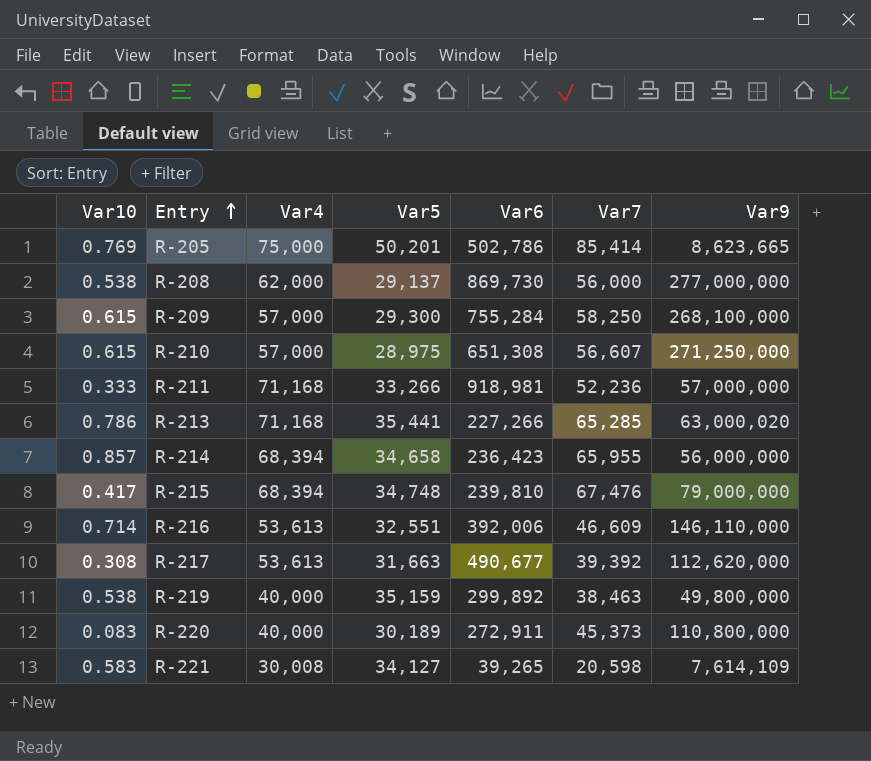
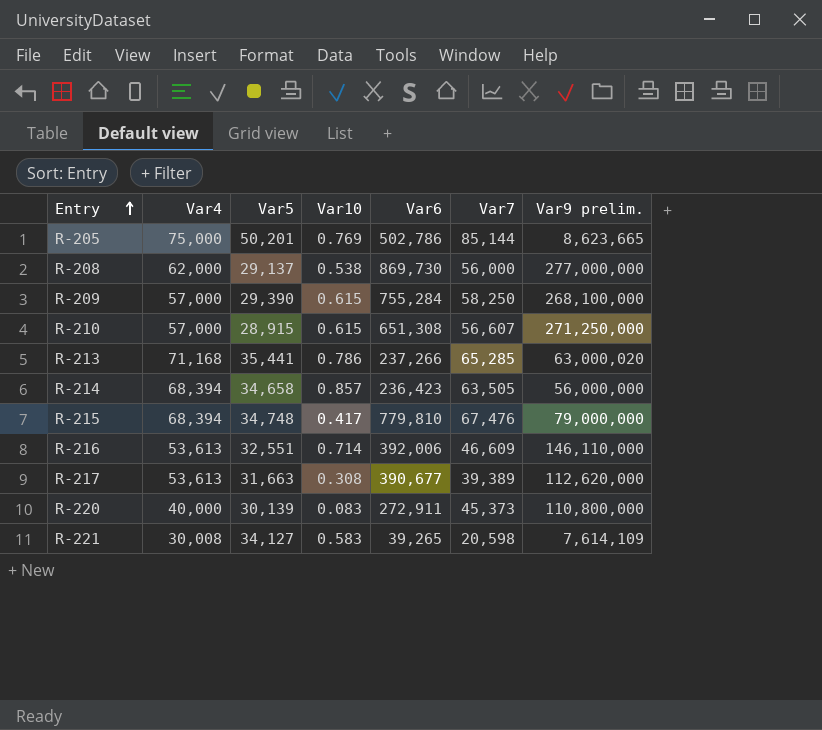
column Var10 | position: 1 -> 4
column name: Var9 -> Var9 prelim.
row R-211: 0.333 | 71,168 | 33,266 | 918,981 | 52,236 | 57,000,000 -> none
row R-219: 0.538 | 40,000 | 35,159 | 299,892 | 38,463 | 49,800,000 -> none
R-205 | Var7: 85,414 -> 85,144
R-209 | Var5: 29,300 -> 29,390
R-210 | Var5: 28,975 -> 28,915
R-213 | Var6: 227,266 -> 237,266
R-214 | Var7: 65,955 -> 63,505
R-215 | Var6: 239,810 -> 779,810
R-217 | Var6: 490,677 -> 390,677
R-217 | Var7: 39,392 -> 39,389
R-220 | Var5: 30,189 -> 30,139

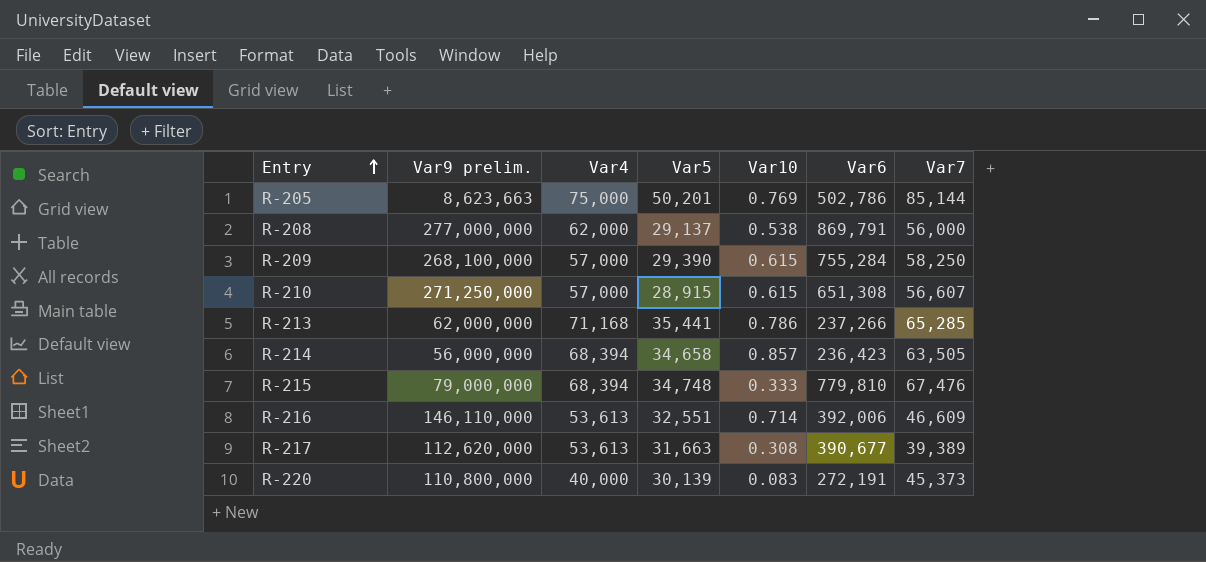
column Var9 prelim. | position: 7 -> 2
row R-221: 30,008 | 34,127 | 0.583 | 39,265 | 20,598 | 7,614,109 -> none
R-205 | Var9 prelim.: 8,623,665 -> 8,623,663
R-208 | Var6: 869,730 -> 869,791
R-213 | Var9 prelim.: 63,000,020 -> 62,000,000
R-215 | Var10: 0.417 -> 0.333
R-220 | Var6: 272,911 -> 272,191

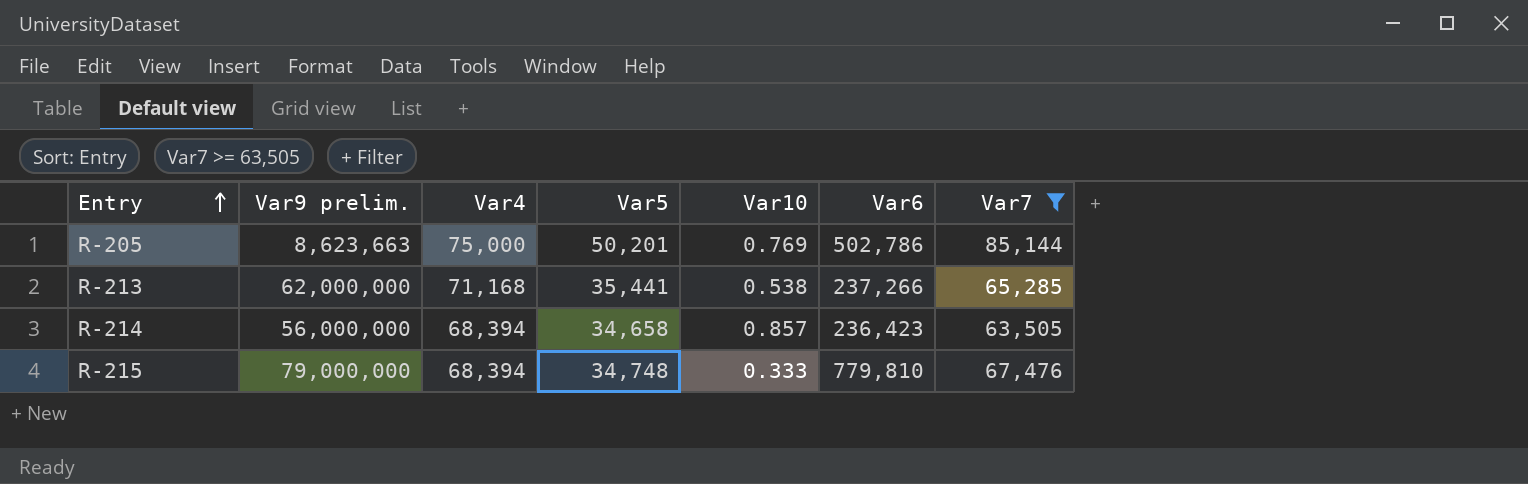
filter: none -> Var7 >= 63,505
R-213 | Var10: 0.786 -> 0.538

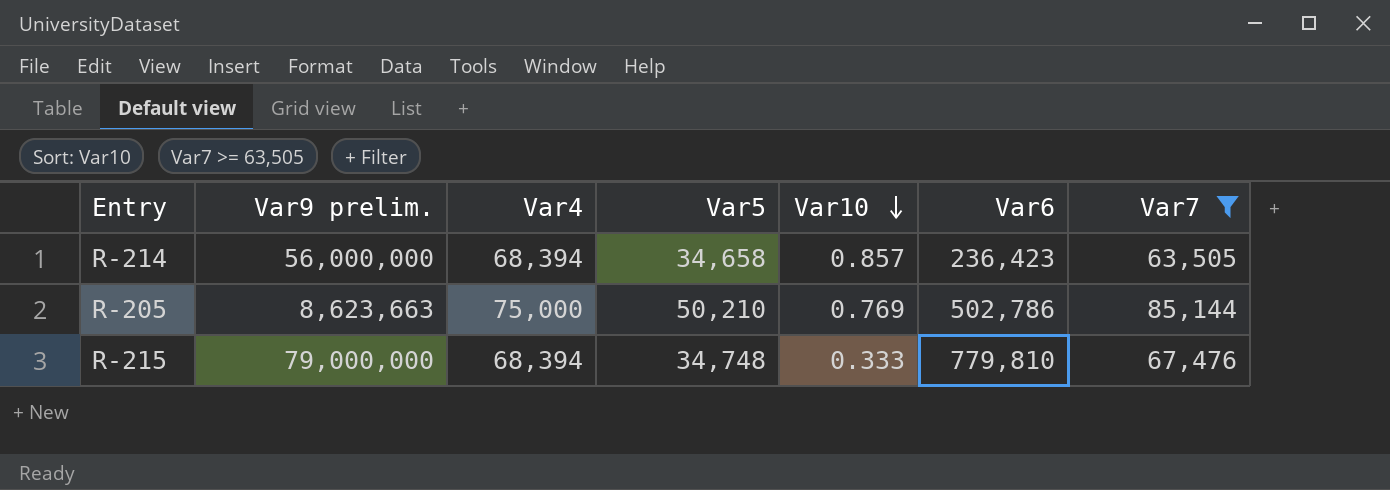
row order: Entry ascending -> Var10 descending
row R-213: 62,000,000 | 71,168 | 35,441 | 0.538 | 237,266 | 65,285 -> none
R-205 | Var5: 50,201 -> 50,210

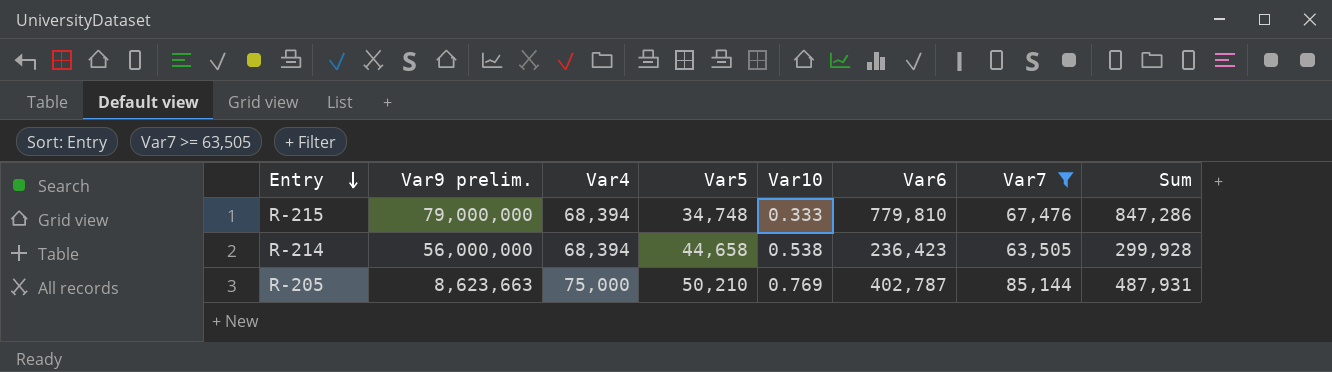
row order: Var10 descending -> Entry descending
column Sum | formula: none -> [Var6] + [Var7]
R-214 | Var5: 34,658 -> 44,658
R-214 | Var10: 0.857 -> 0.538
R-205 | Var6: 502,786 -> 402,787

